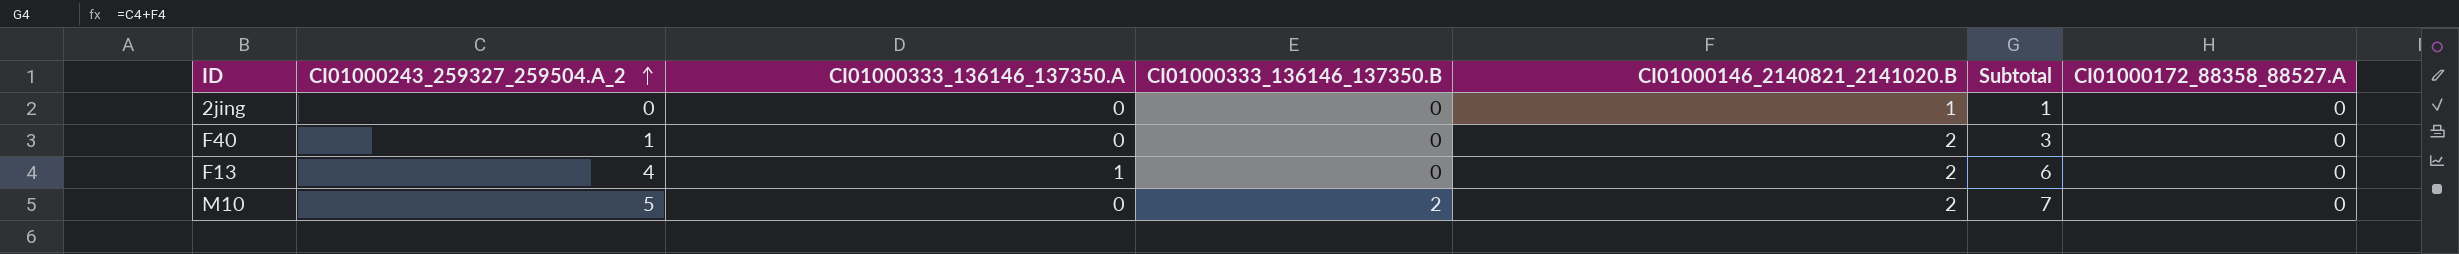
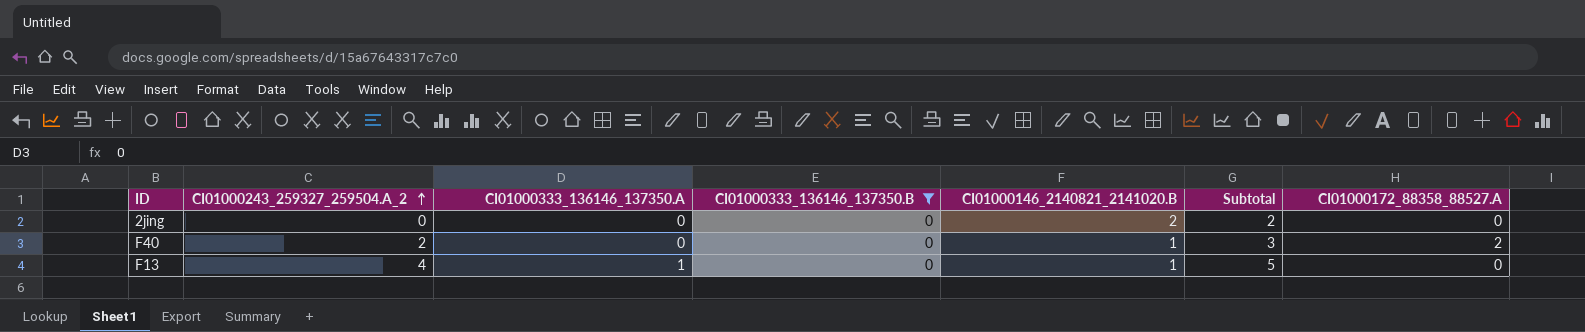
filter: none -> CI01000333_136146_137350.B = 0
2jing | CI01000146_2140821_2141020.B: 1 -> 2
2jing | Subtotal: 1 -> 2
F40 | CI01000243_259327_259504.A_2: 1 -> 2
F40 | CI01000146_2140821_2141020.B: 2 -> 1
F40 | CI01000172_88358_88527.A: 0 -> 2
F13 | CI01000146_2140821_2141020.B: 2 -> 1
F13 | Subtotal: 6 -> 5

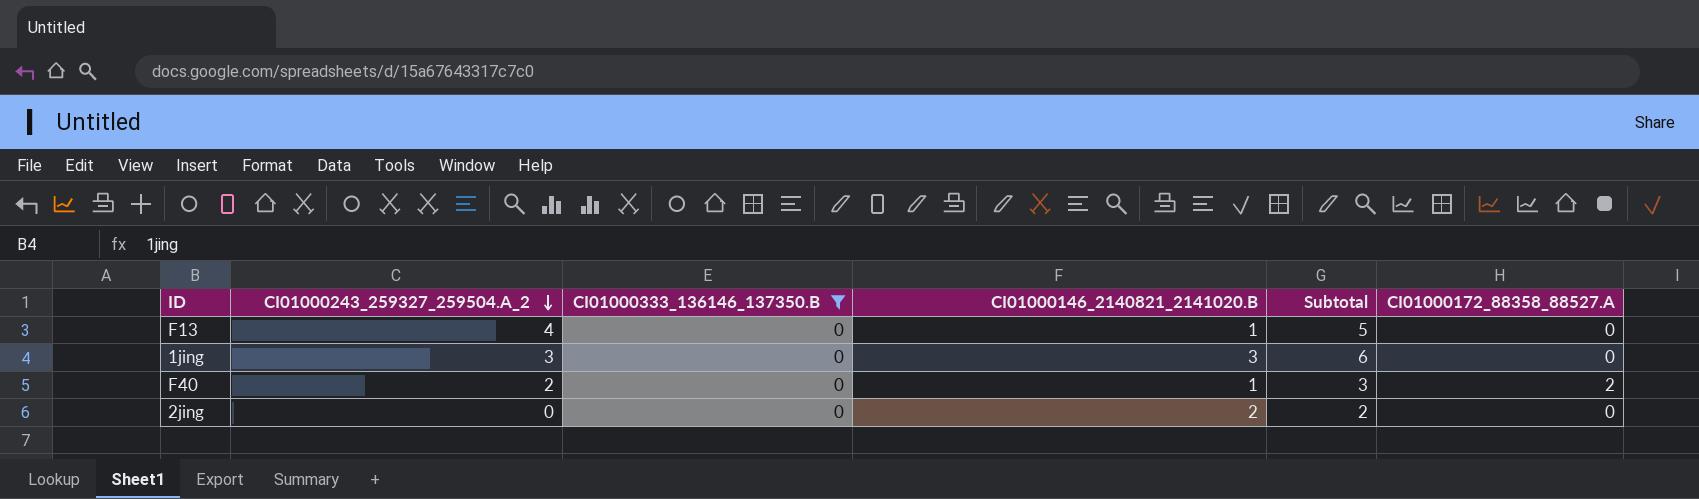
row order: CI01000243_259327_259504.A_2 ascending -> CI01000243_259327_259504.A_2 descending
column CI01000333_136146_137350.A | position: 3 -> none
row 1jing: none -> 3 | 0 | 3 | 6 | 0

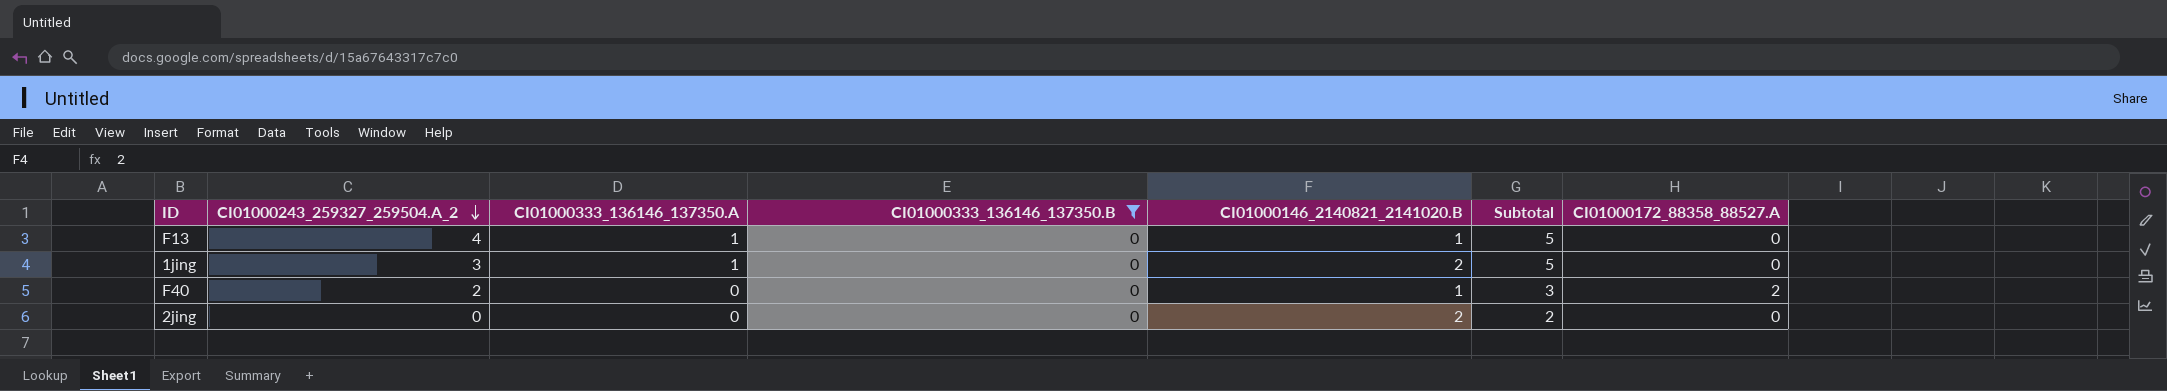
column CI01000333_136146_137350.A | position: none -> 3
1jing | CI01000146_2140821_2141020.B: 3 -> 2
1jing | Subtotal: 6 -> 5

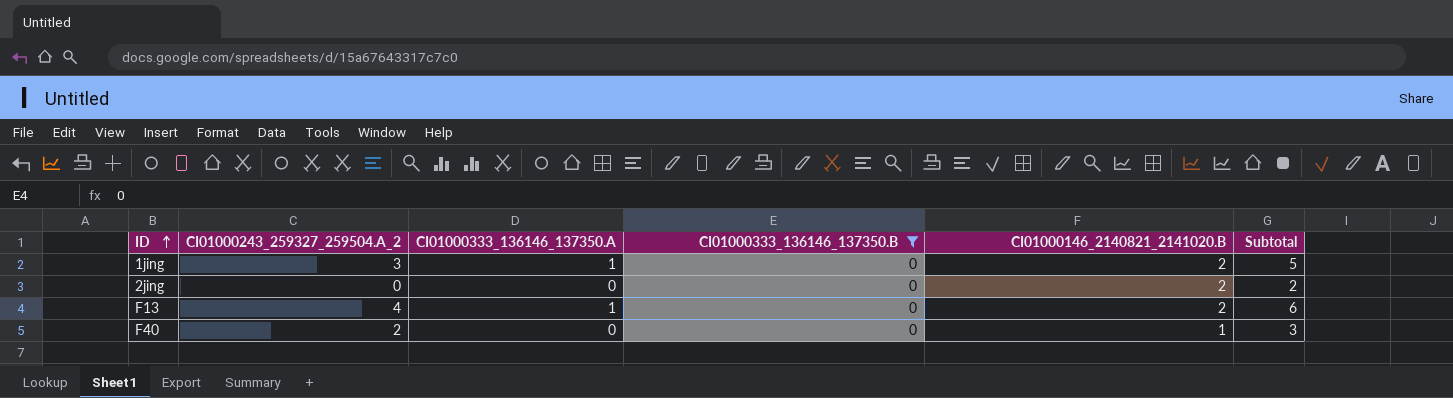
row order: CI01000243_259327_259504.A_2 descending -> ID ascending
column CI01000172_88358_88527.A | position: 7 -> none
F13 | CI01000146_2140821_2141020.B: 1 -> 2
F13 | Subtotal: 5 -> 6

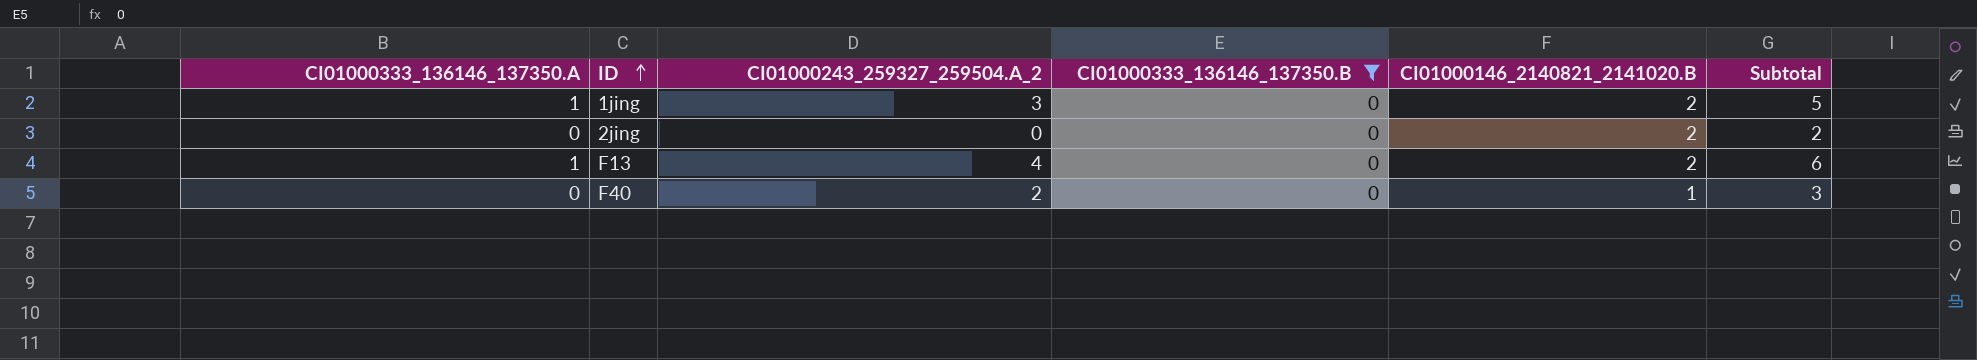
column CI01000333_136146_137350.A | position: 3 -> 1

